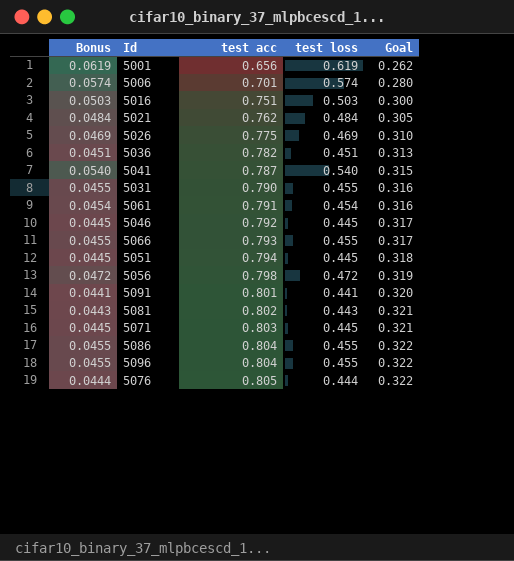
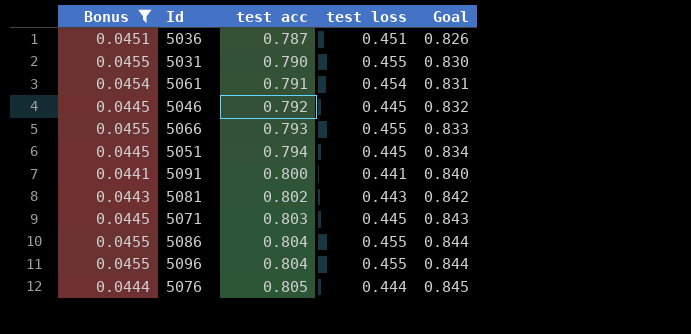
filter: none -> Bonus <= 0.0455
column Goal | formula: [test acc] * 0.4 -> [test acc] * 1.05
5036 | test acc: 0.782 -> 0.787
5091 | test acc: 0.801 -> 0.800

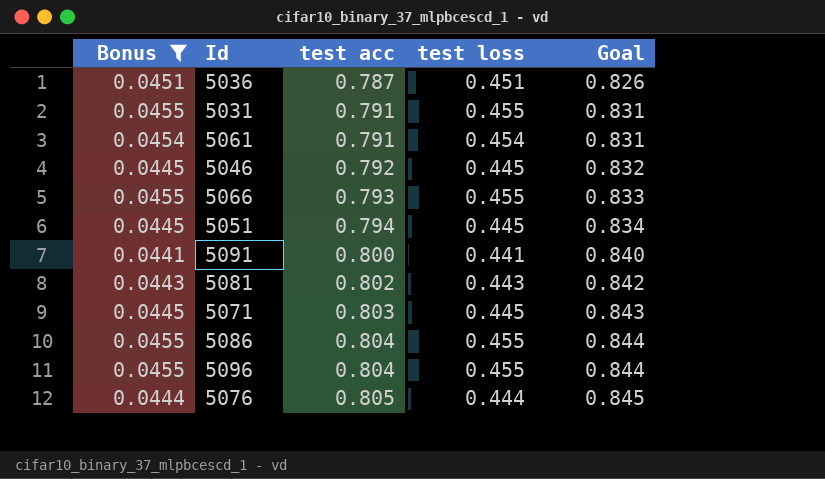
5031 | test acc: 0.790 -> 0.791
5031 | Goal: 0.830 -> 0.831

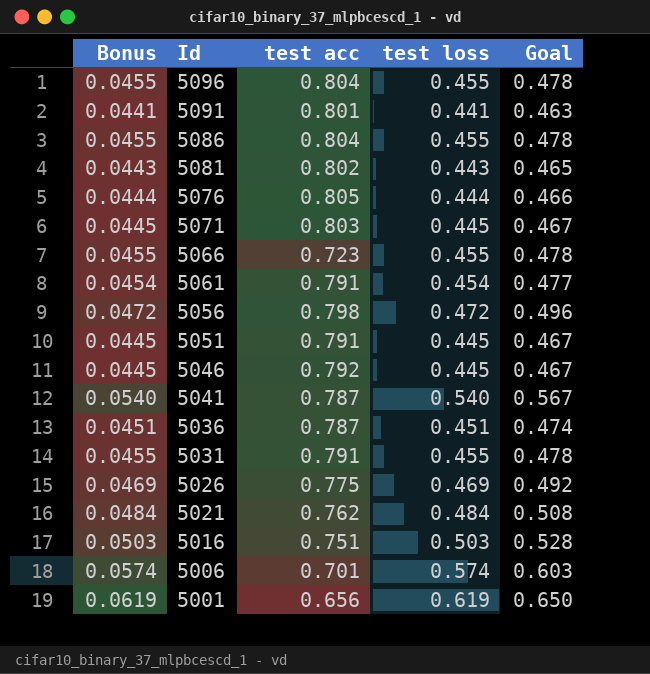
filter: Bonus <= 0.0455 -> none
row order: test acc ascending -> Id descending
column Goal | formula: [test acc] * 1.05 -> [test loss] * 1.05
5091 | test acc: 0.800 -> 0.801
5066 | test acc: 0.793 -> 0.723
5051 | test acc: 0.794 -> 0.791

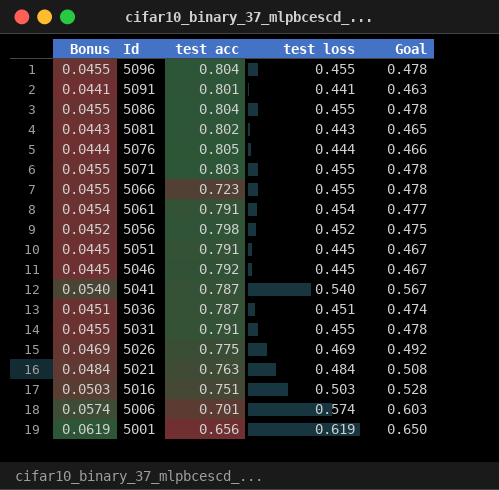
5071 | Bonus: 0.0445 -> 0.0455
5071 | test loss: 0.445 -> 0.455
5071 | Goal: 0.467 -> 0.478
5056 | Bonus: 0.0472 -> 0.0452
5056 | test loss: 0.472 -> 0.452
5056 | Goal: 0.496 -> 0.475
5021 | test acc: 0.762 -> 0.763

